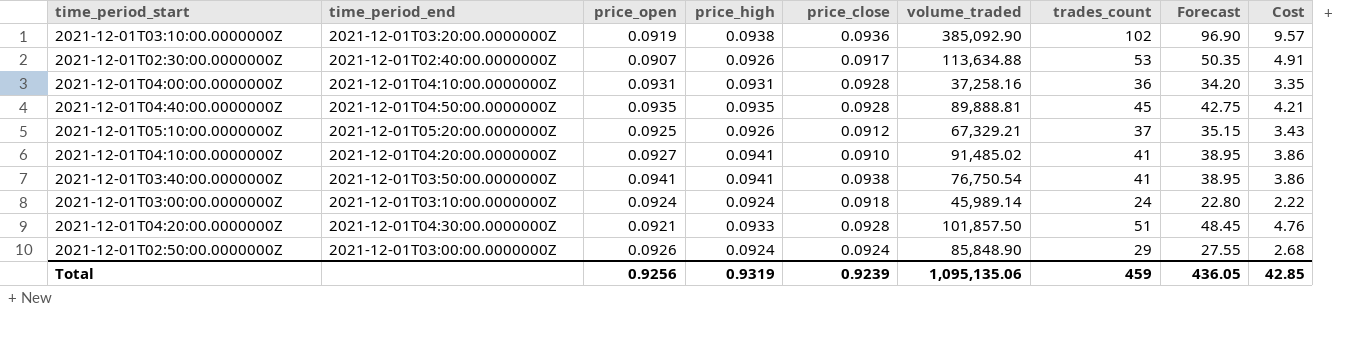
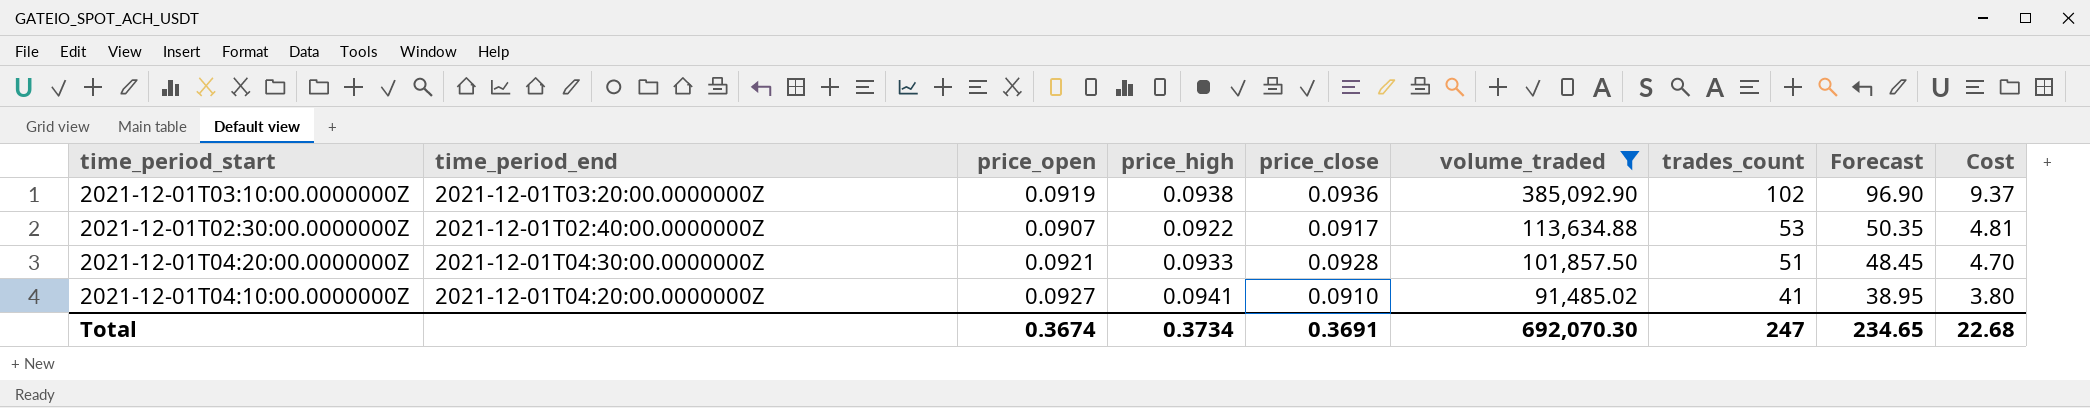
filter: none -> volume_traded >= 91,485.02
row order: none -> volume_traded descending
column Cost | formula: [price_high] * [trades_count] -> [price_open] * [trades_count]
2021-12-01T02:30:00.0000000Z | price_high: 0.0926 -> 0.0922
Total | price_open: 0.9256 -> 0.3674
Total | price_high: 0.9319 -> 0.3734
Total | price_close: 0.9239 -> 0.3691
Total | volume_traded: 1,095,135.06 -> 692,070.30
Total | trades_count: 459 -> 247
Total | Forecast: 436.05 -> 234.65
Total | Cost: 42.85 -> 22.68

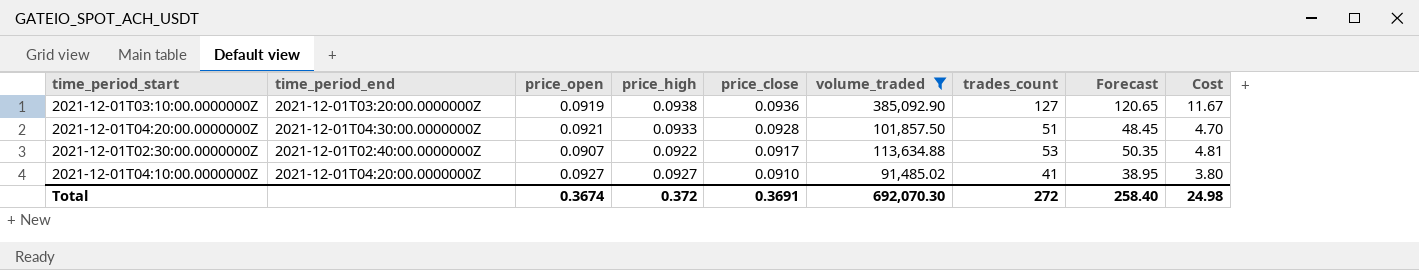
row order: volume_traded descending -> price_close descending
2021-12-01T03:10:00.0000000Z | trades_count: 102 -> 127
2021-12-01T03:10:00.0000000Z | Forecast: 96.90 -> 120.65
2021-12-01T03:10:00.0000000Z | Cost: 9.37 -> 11.67
2021-12-01T04:10:00.0000000Z | price_high: 0.0941 -> 0.0927
Total | price_high: 0.3734 -> 0.372
Total | trades_count: 247 -> 272
Total | Forecast: 234.65 -> 258.40
Total | Cost: 22.68 -> 24.98

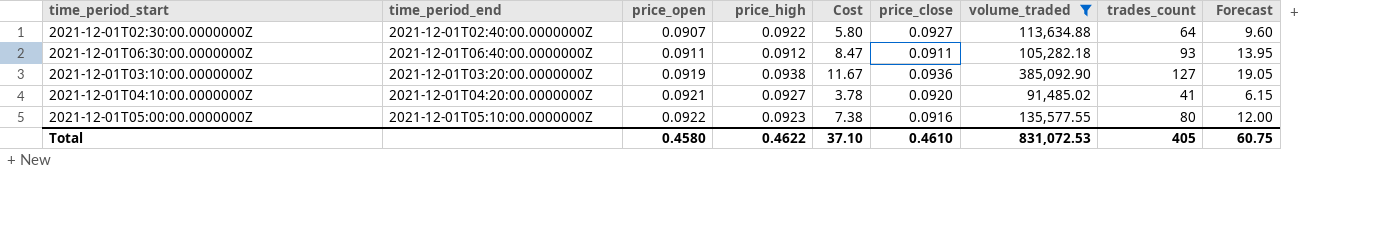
row order: price_close descending -> price_open ascending
column Cost | position: 9 -> 5
column Forecast | formula: [trades_count] * 0.95 -> [trades_count] * 0.15
row 2021-12-01T04:20:00.0000000Z: 2021-12-01T04:30:00.0000000Z | 0.0921 | 0.0933 | 0.0928 | 101,857.50 | 51 | 48.45 | 4.70 -> none
2021-12-01T02:30:00.0000000Z | Cost: 4.81 -> 5.80
2021-12-01T02:30:00.0000000Z | price_close: 0.0917 -> 0.0927
2021-12-01T02:30:00.0000000Z | trades_count: 53 -> 64
row 2021-12-01T06:30:00.0000000Z: none -> 2021-12-01T06:40:00.0000000Z | 0.0911 | 0.0912 | 8.47 | 0.0911 | 105,282.18 | 93 | 13.95
2021-12-01T04:10:00.0000000Z | price_open: 0.0927 -> 0.0921
2021-12-01T04:10:00.0000000Z | Cost: 3.80 -> 3.78
2021-12-01T04:10:00.0000000Z | price_close: 0.0910 -> 0.0920
row 2021-12-01T05:00:00.0000000Z: none -> 2021-12-01T05:10:00.0000000Z | 0.0922 | 0.0923 | 7.38 | 0.0916 | 135,577.55 | 80 | 12.00
Total | price_open: 0.3674 -> 0.4580
Total | price_high: 0.372 -> 0.4622
Total | Cost: 24.98 -> 37.10
Total | price_close: 0.3691 -> 0.4610
Total | volume_traded: 692,070.30 -> 831,072.53
Total | trades_count: 272 -> 405
Total | Forecast: 258.40 -> 60.75

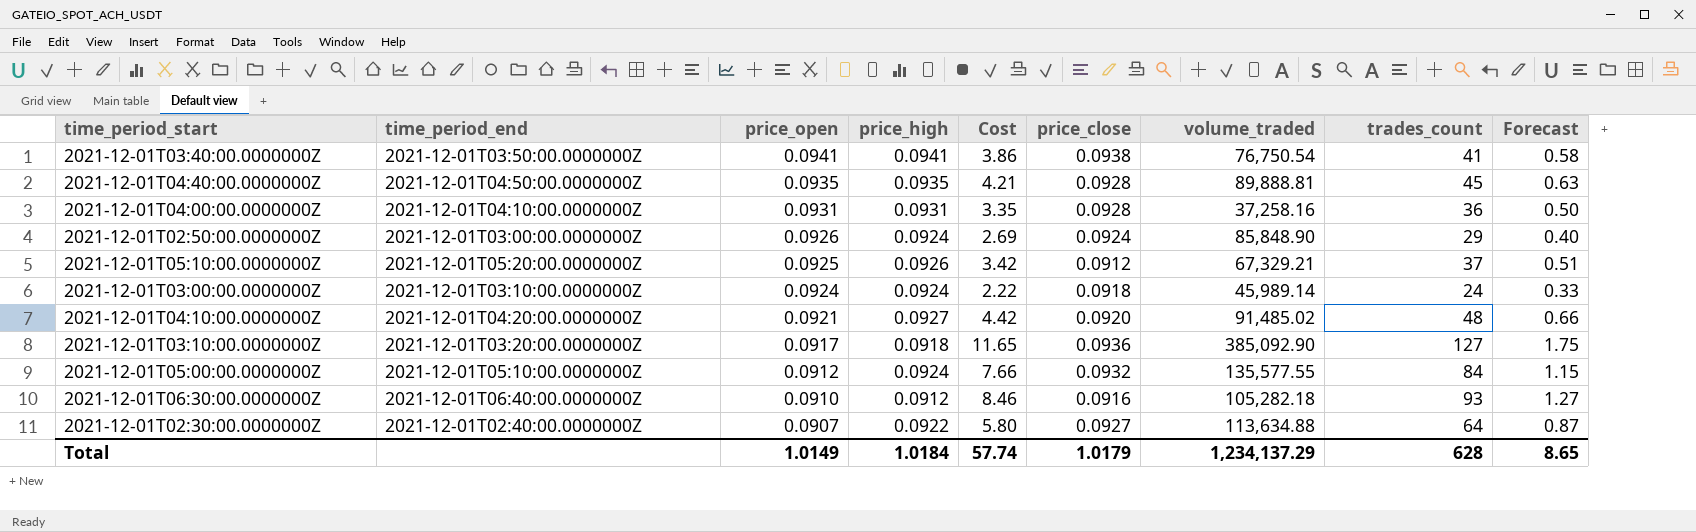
filter: volume_traded >= 91,485.02 -> none
row order: price_open ascending -> price_open descending
column Forecast | formula: [trades_count] * 0.15 -> [Cost] * 0.15
2021-12-01T04:10:00.0000000Z | Cost: 3.78 -> 4.42
2021-12-01T04:10:00.0000000Z | trades_count: 41 -> 48
2021-12-01T03:10:00.0000000Z | price_open: 0.0919 -> 0.0917
2021-12-01T03:10:00.0000000Z | price_high: 0.0938 -> 0.0918
2021-12-01T03:10:00.0000000Z | Cost: 11.67 -> 11.65
2021-12-01T05:00:00.0000000Z | price_open: 0.0922 -> 0.0912
2021-12-01T05:00:00.0000000Z | price_high: 0.0923 -> 0.0924
2021-12-01T05:00:00.0000000Z | Cost: 7.38 -> 7.66
2021-12-01T05:00:00.0000000Z | price_close: 0.0916 -> 0.0932
2021-12-01T05:00:00.0000000Z | trades_count: 80 -> 84
2021-12-01T06:30:00.0000000Z | price_open: 0.0911 -> 0.0910
2021-12-01T06:30:00.0000000Z | Cost: 8.47 -> 8.46
2021-12-01T06:30:00.0000000Z | price_close: 0.0911 -> 0.0916
Total | price_open: 0.4580 -> 1.0149
Total | price_high: 0.4622 -> 1.0184
Total | Cost: 37.10 -> 57.74
Total | price_close: 0.4610 -> 1.0179
Total | volume_traded: 831,072.53 -> 1,234,137.29
Total | trades_count: 405 -> 628
Total | Forecast: 60.75 -> 8.65

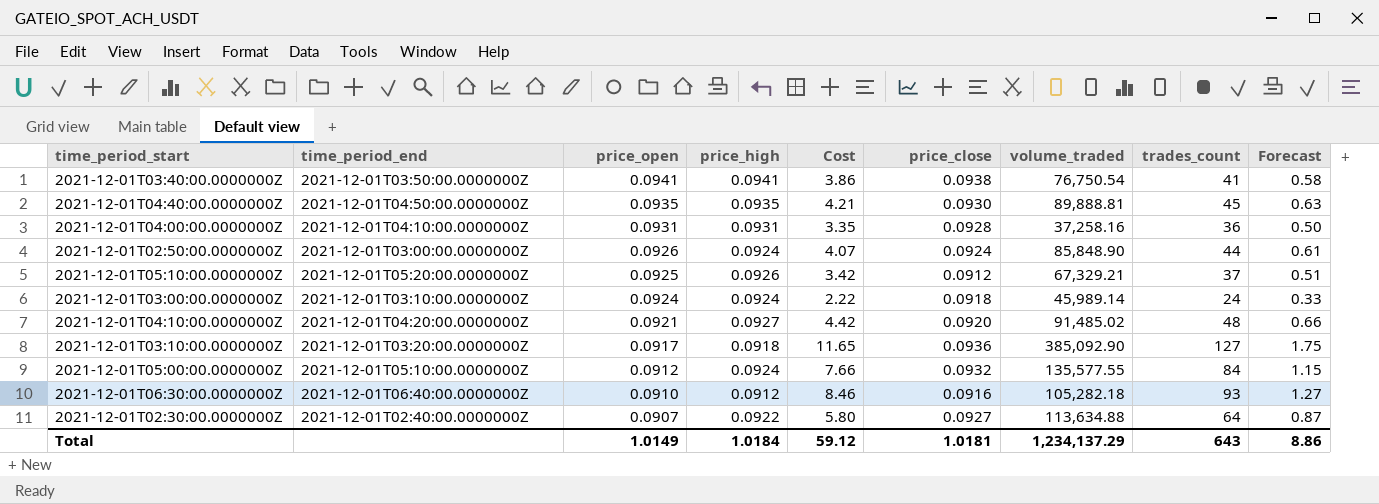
2021-12-01T04:40:00.0000000Z | price_close: 0.0928 -> 0.0930
2021-12-01T02:50:00.0000000Z | Cost: 2.69 -> 4.07
2021-12-01T02:50:00.0000000Z | trades_count: 29 -> 44
2021-12-01T02:50:00.0000000Z | Forecast: 0.40 -> 0.61
Total | Cost: 57.74 -> 59.12
Total | price_close: 1.0179 -> 1.0181
Total | trades_count: 628 -> 643
Total | Forecast: 8.65 -> 8.86

